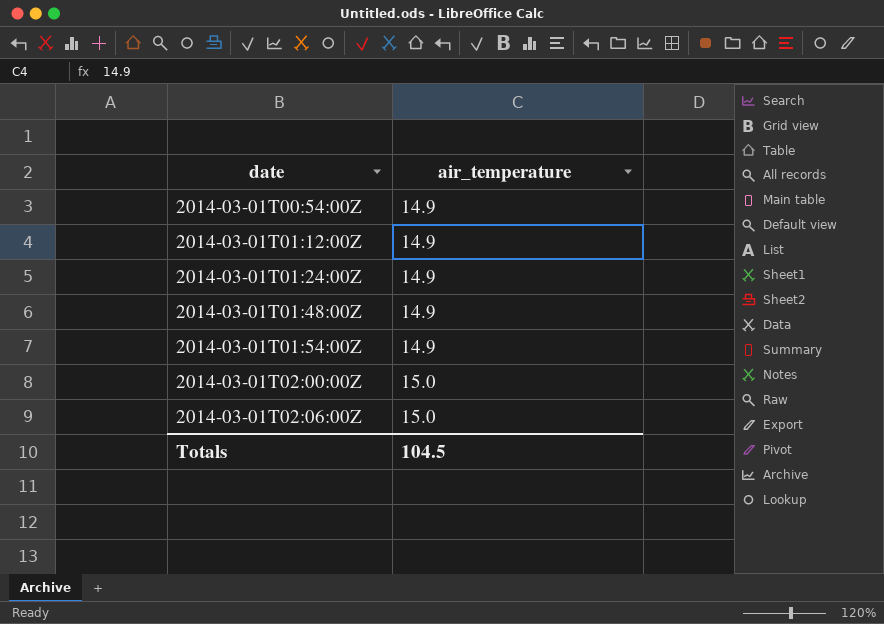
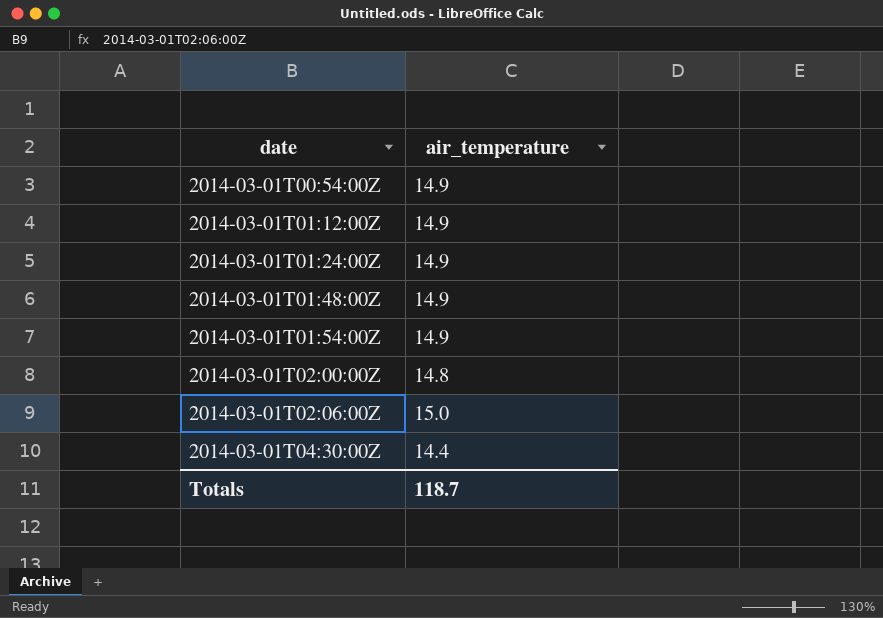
2014-03-01T02:00:00Z | air_temperature: 15.0 -> 14.8
row 2014-03-01T04:30:00Z: none -> 14.4
Totals | air_temperature: 104.5 -> 118.7

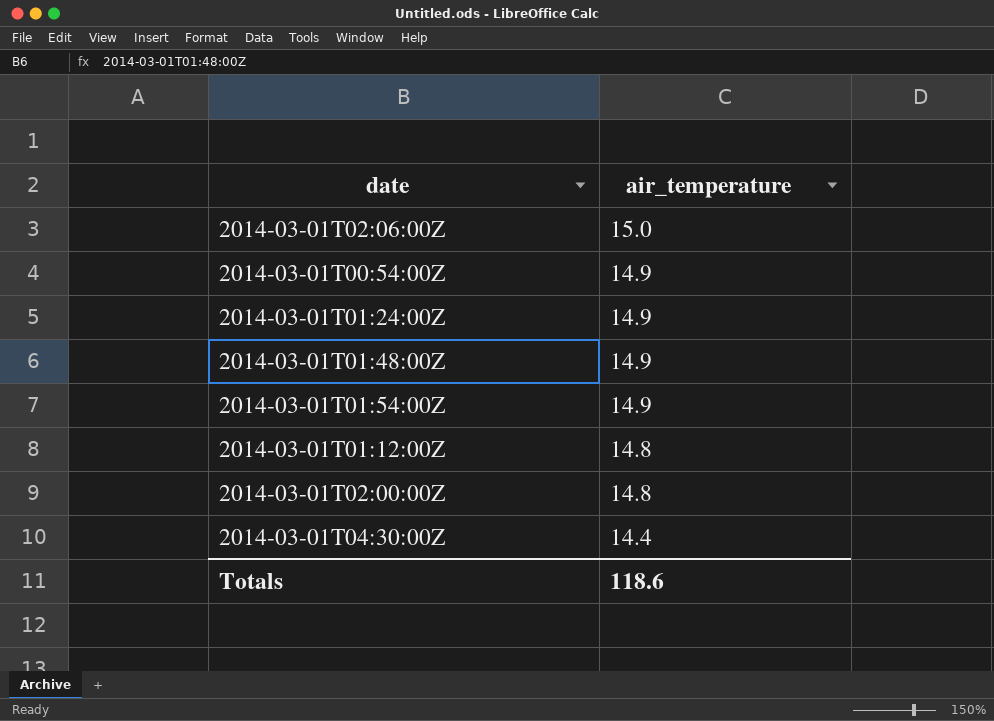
row order: date ascending -> air_temperature descending
2014-03-01T01:12:00Z | air_temperature: 14.9 -> 14.8
Totals | air_temperature: 118.7 -> 118.6

